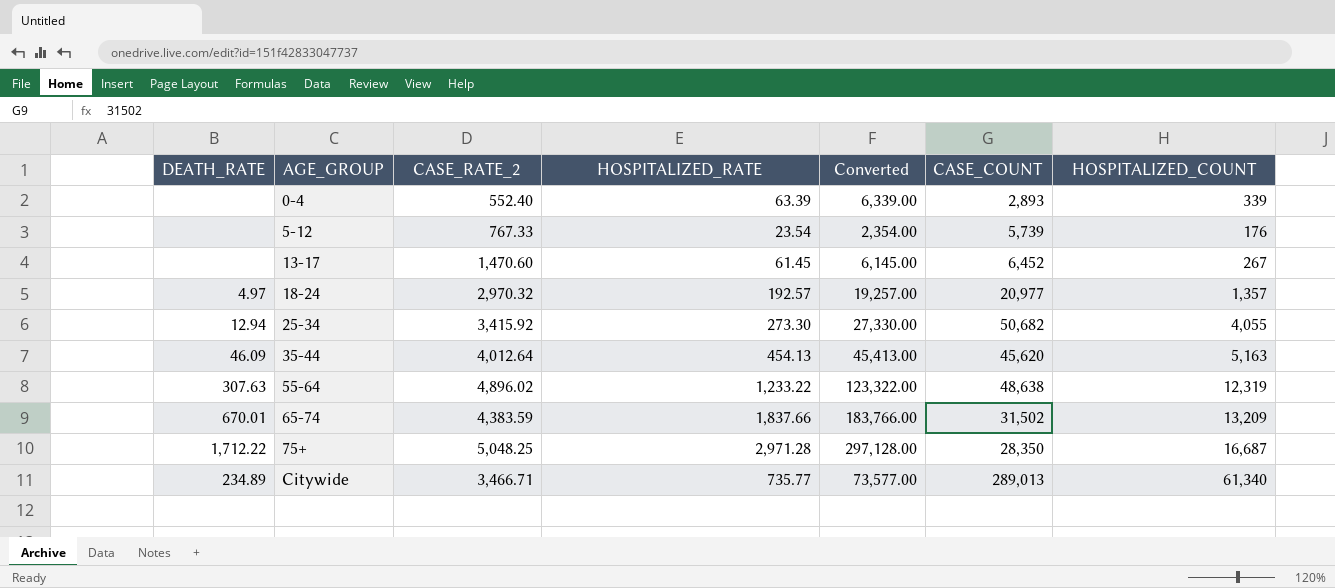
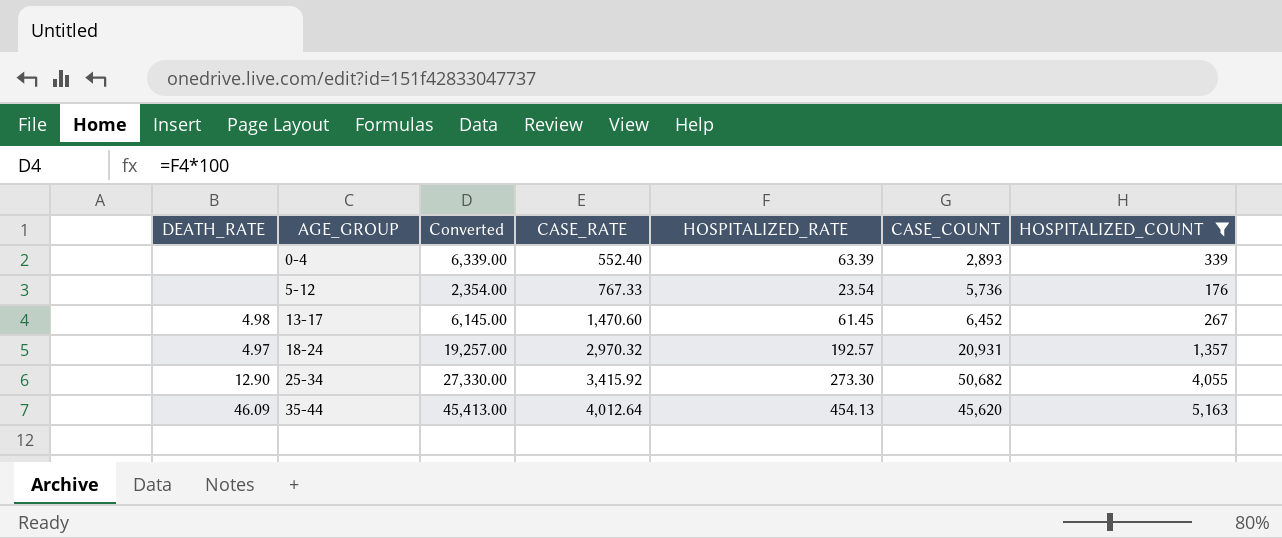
filter: none -> HOSPITALIZED_COUNT <= 5,163
column Converted | position: 5 -> 3
column name: CASE_RATE_2 -> CASE_RATE
5-12 | CASE_COUNT: 5,739 -> 5,736
13-17 | DEATH_RATE: none -> 4.98
18-24 | CASE_COUNT: 20,977 -> 20,931
25-34 | DEATH_RATE: 12.94 -> 12.90

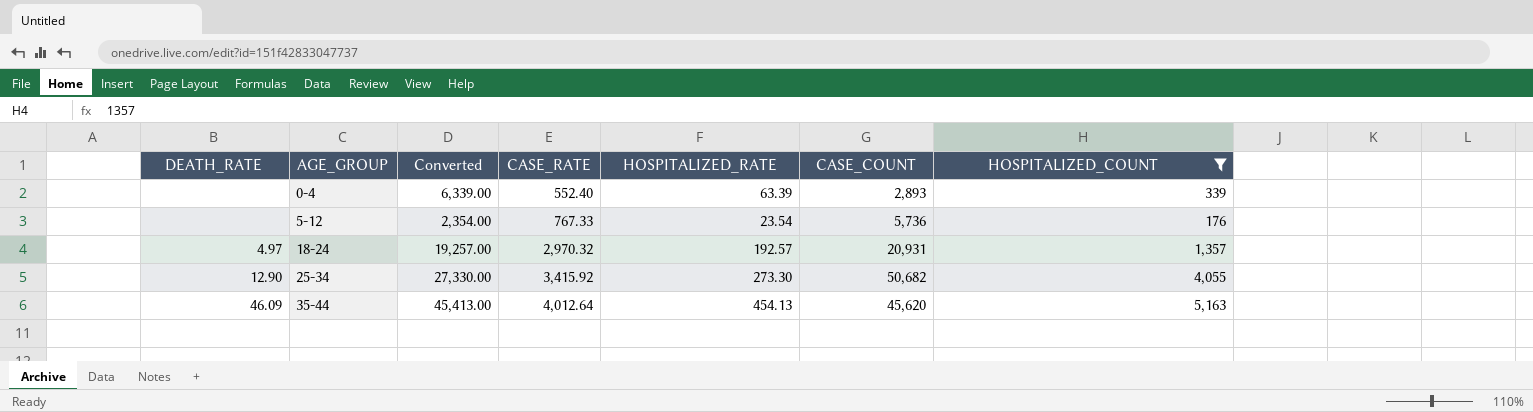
row 13-17: 4.98 | 6,145.00 | 1,470.60 | 61.45 | 6,452 | 267 -> none

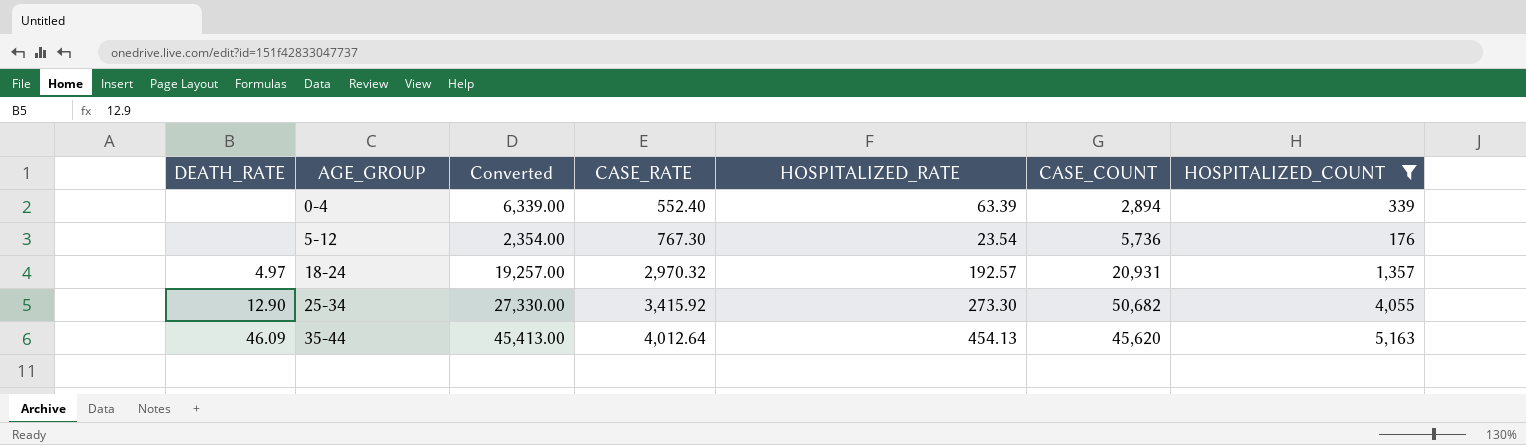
0-4 | CASE_COUNT: 2,893 -> 2,894
5-12 | CASE_RATE: 767.33 -> 767.30

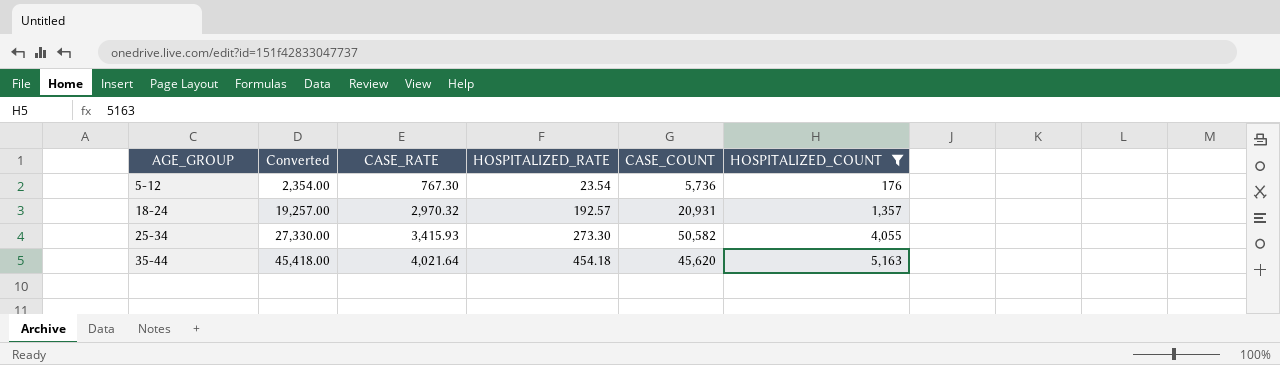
column DEATH_RATE | position: 1 -> none
row 0-4: none | 6,339.00 | 552.40 | 63.39 | 2,894 | 339 -> none
25-34 | CASE_RATE: 3,415.92 -> 3,415.93
25-34 | CASE_COUNT: 50,682 -> 50,582
35-44 | Converted: 45,413.00 -> 45,418.00
35-44 | CASE_RATE: 4,012.64 -> 4,021.64
35-44 | HOSPITALIZED_RATE: 454.13 -> 454.18

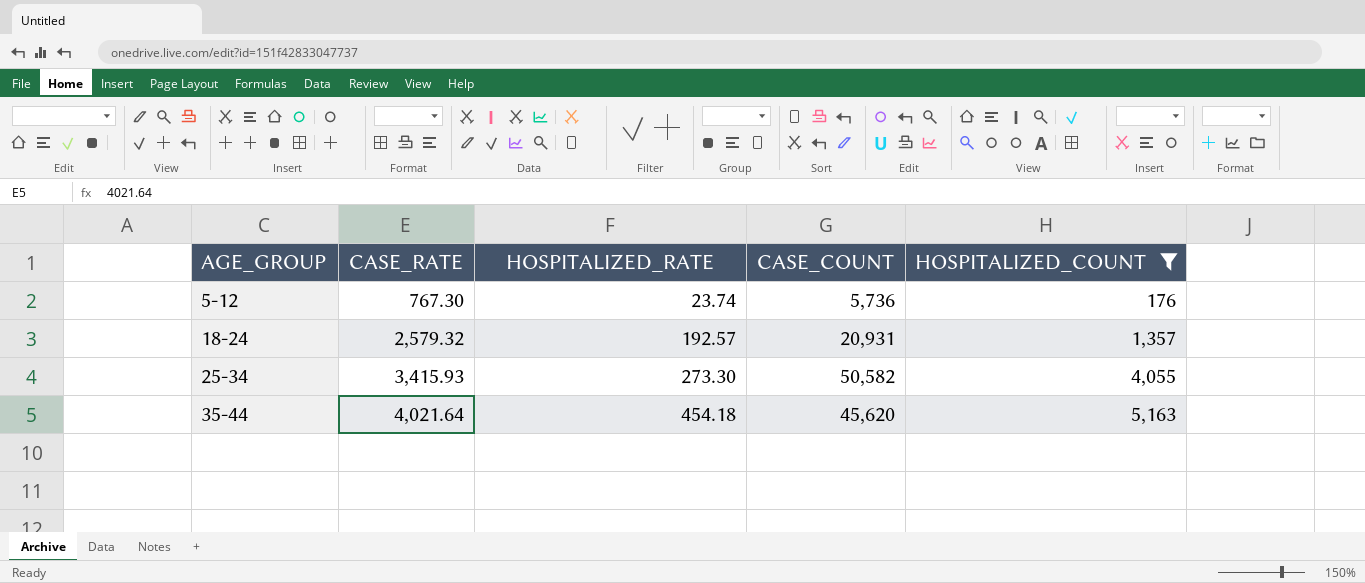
column Converted | formula: [HOSPITALIZED_RATE] * 100 -> none
5-12 | HOSPITALIZED_RATE: 23.54 -> 23.74
18-24 | CASE_RATE: 2,970.32 -> 2,579.32

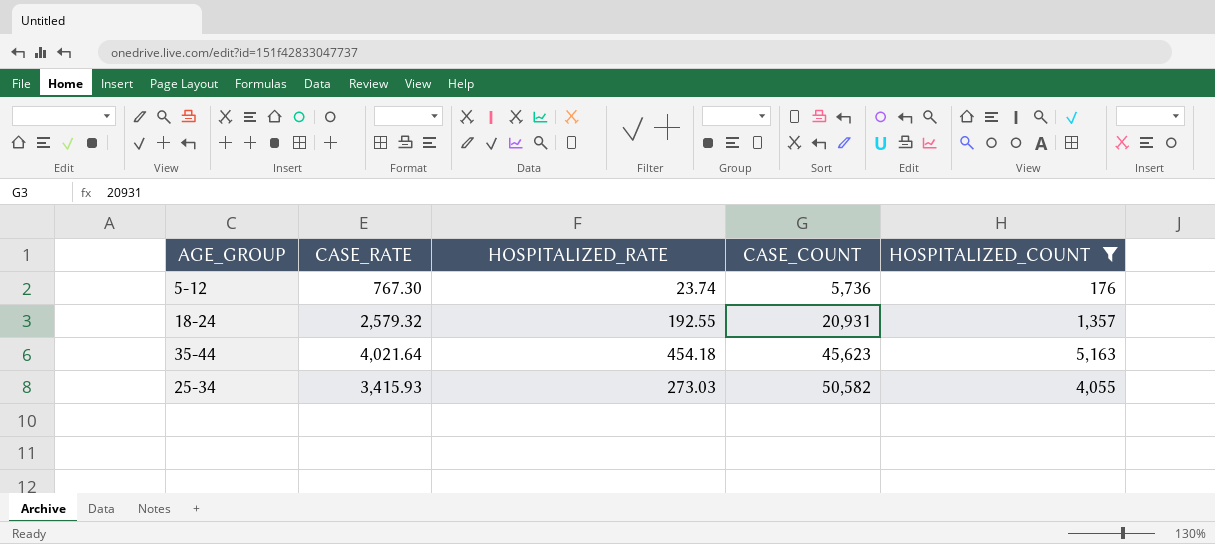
row order: AGE_GROUP ascending -> CASE_COUNT ascending
18-24 | HOSPITALIZED_RATE: 192.57 -> 192.55
35-44 | CASE_COUNT: 45,620 -> 45,623
25-34 | HOSPITALIZED_RATE: 273.30 -> 273.03

